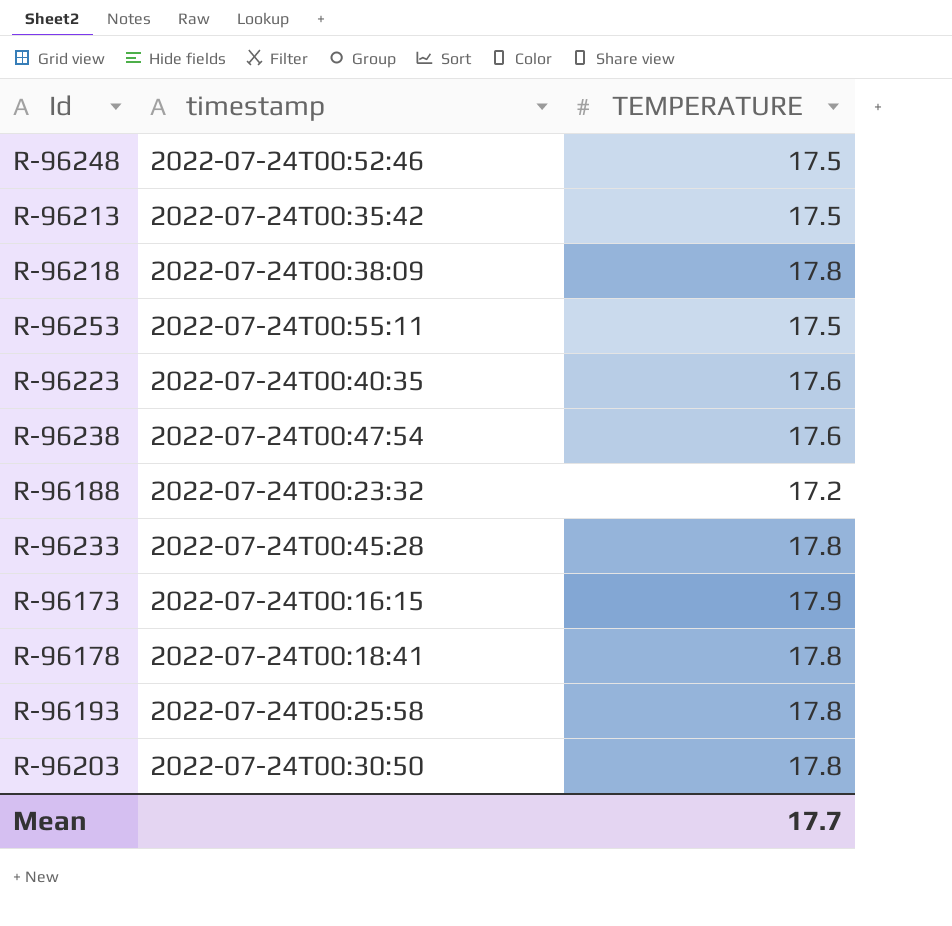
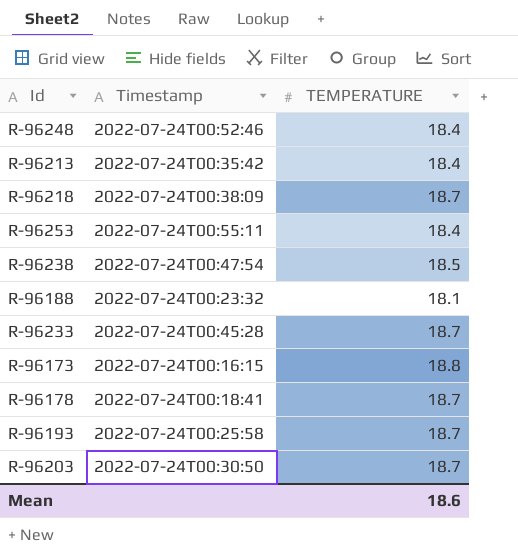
column name: timestamp -> Timestamp
row R-96223: 2022-07-24T00:40:35 | 17.6 -> none
R-96248 | TEMPERATURE: 17.5 -> 18.4
R-96213 | TEMPERATURE: 17.5 -> 18.4
R-96218 | TEMPERATURE: 17.8 -> 18.7
R-96253 | TEMPERATURE: 17.5 -> 18.4
R-96238 | TEMPERATURE: 17.6 -> 18.5
R-96188 | TEMPERATURE: 17.2 -> 18.1
R-96233 | TEMPERATURE: 17.8 -> 18.7
R-96173 | TEMPERATURE: 17.9 -> 18.8
R-96178 | TEMPERATURE: 17.8 -> 18.7
R-96193 | TEMPERATURE: 17.8 -> 18.7
R-96203 | TEMPERATURE: 17.8 -> 18.7
Mean | TEMPERATURE: 17.7 -> 18.6

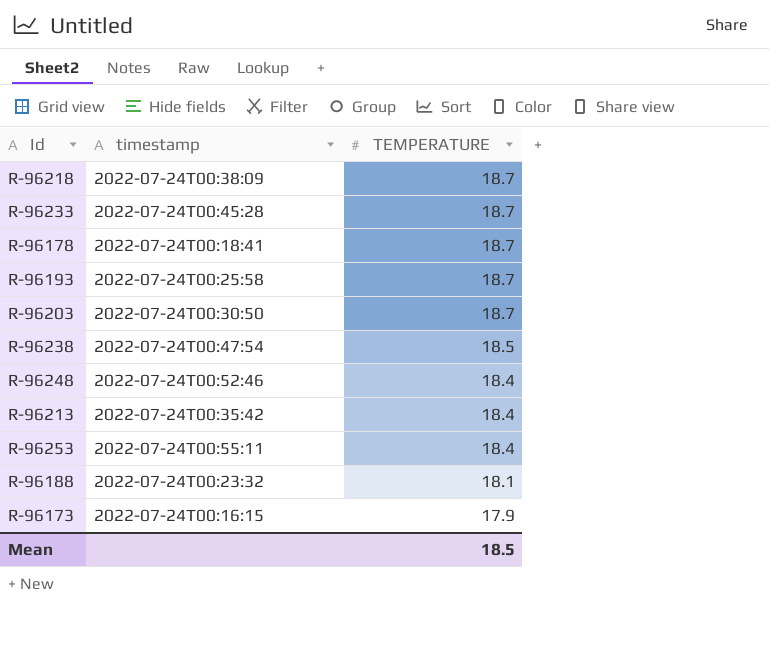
row order: none -> TEMPERATURE descending
column name: Timestamp -> timestamp
R-96173 | TEMPERATURE: 18.8 -> 17.9
Mean | TEMPERATURE: 18.6 -> 18.5

